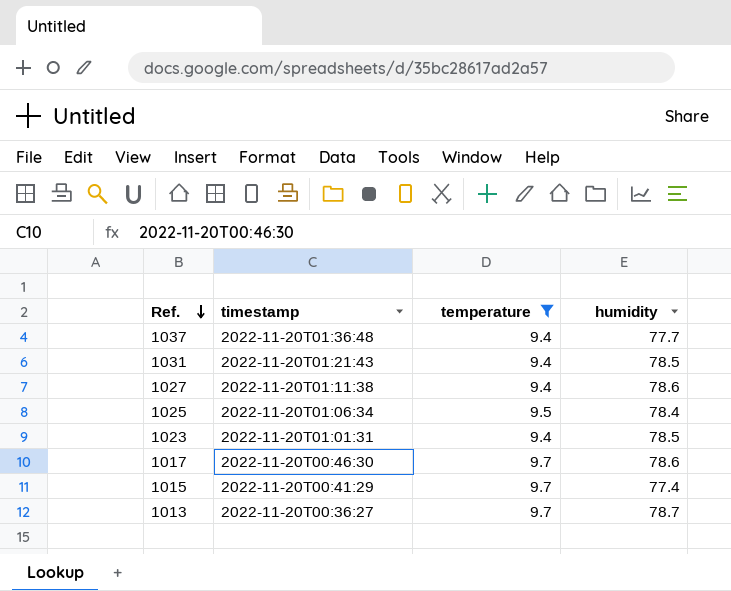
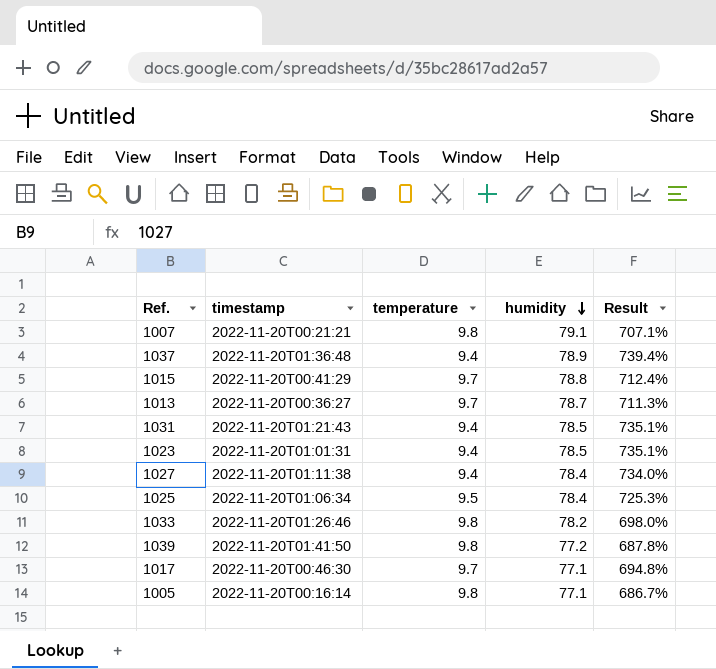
filter: temperature != 9.8 -> none
row order: Ref. descending -> humidity descending
column Result | formula: none -> ([humidity] - [temperature]) / [temperature]
1037 | humidity: 77.7 -> 78.9
1015 | humidity: 77.4 -> 78.8
1027 | humidity: 78.6 -> 78.4
1017 | humidity: 78.6 -> 77.1

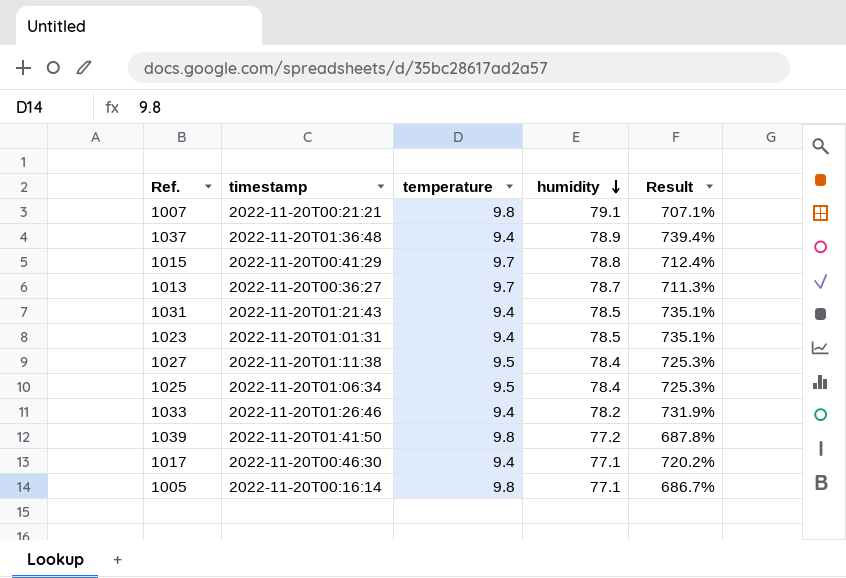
1027 | temperature: 9.4 -> 9.5
1027 | Result: 734.0% -> 725.3%
1033 | temperature: 9.8 -> 9.4
1033 | Result: 698.0% -> 731.9%
1017 | temperature: 9.7 -> 9.4
1017 | Result: 694.8% -> 720.2%

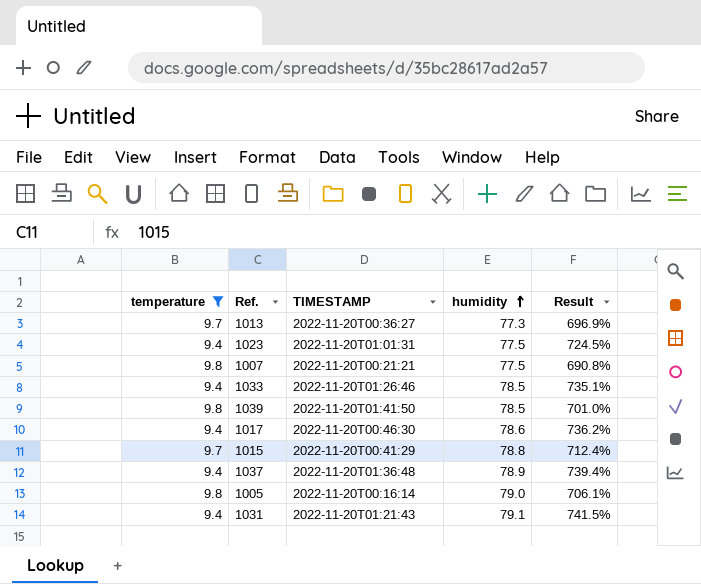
filter: none -> temperature != 9.5
row order: humidity descending -> humidity ascending
column temperature | position: 3 -> 1
column name: timestamp -> TIMESTAMP
1013 | humidity: 78.7 -> 77.3
1013 | Result: 711.3% -> 696.9%
1023 | humidity: 78.5 -> 77.5
1023 | Result: 735.1% -> 724.5%
1007 | humidity: 79.1 -> 77.5
1007 | Result: 707.1% -> 690.8%
1033 | humidity: 78.2 -> 78.5
1033 | Result: 731.9% -> 735.1%
1039 | humidity: 77.2 -> 78.5
1039 | Result: 687.8% -> 701.0%
1017 | humidity: 77.1 -> 78.6
1017 | Result: 720.2% -> 736.2%
1005 | humidity: 77.1 -> 79.0
1005 | Result: 686.7% -> 706.1%
1031 | humidity: 78.5 -> 79.1
1031 | Result: 735.1% -> 741.5%

